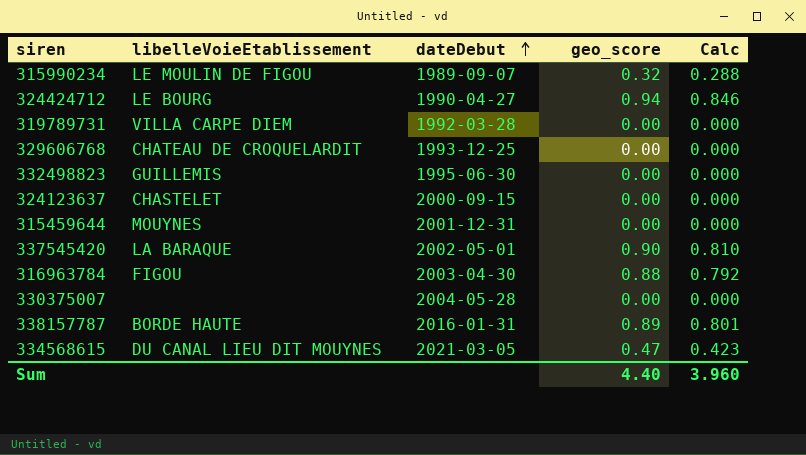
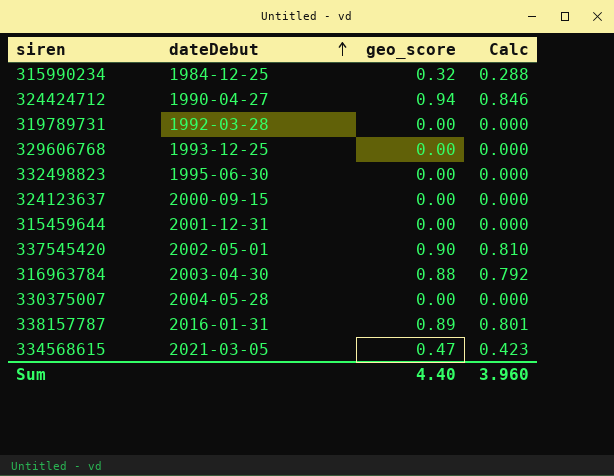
column libelleVoieEtablissement | position: 2 -> none
315990234 | dateDebut: 1989-09-07 -> 1984-12-25

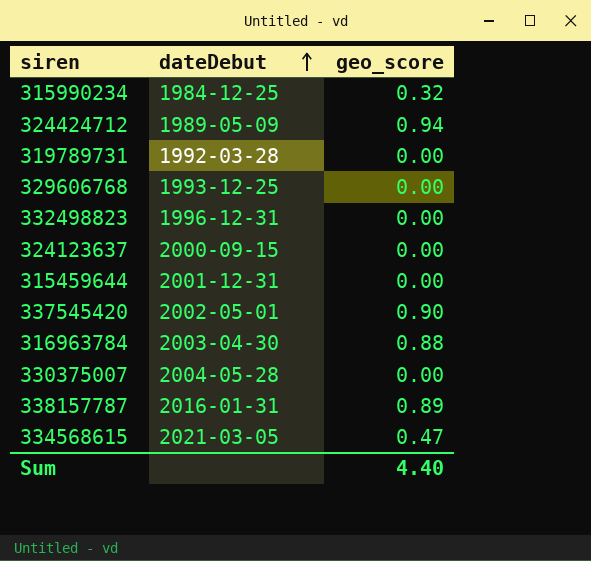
column Calc | formula: [geo_score] * 0.9 -> none
324424712 | dateDebut: 1990-04-27 -> 1989-05-09
332498823 | dateDebut: 1995-06-30 -> 1996-12-31

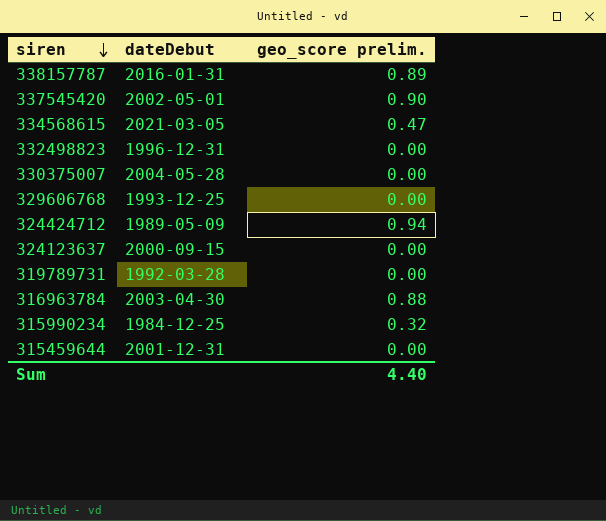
row order: dateDebut ascending -> siren descending
column name: geo_score -> geo_score prelim.

